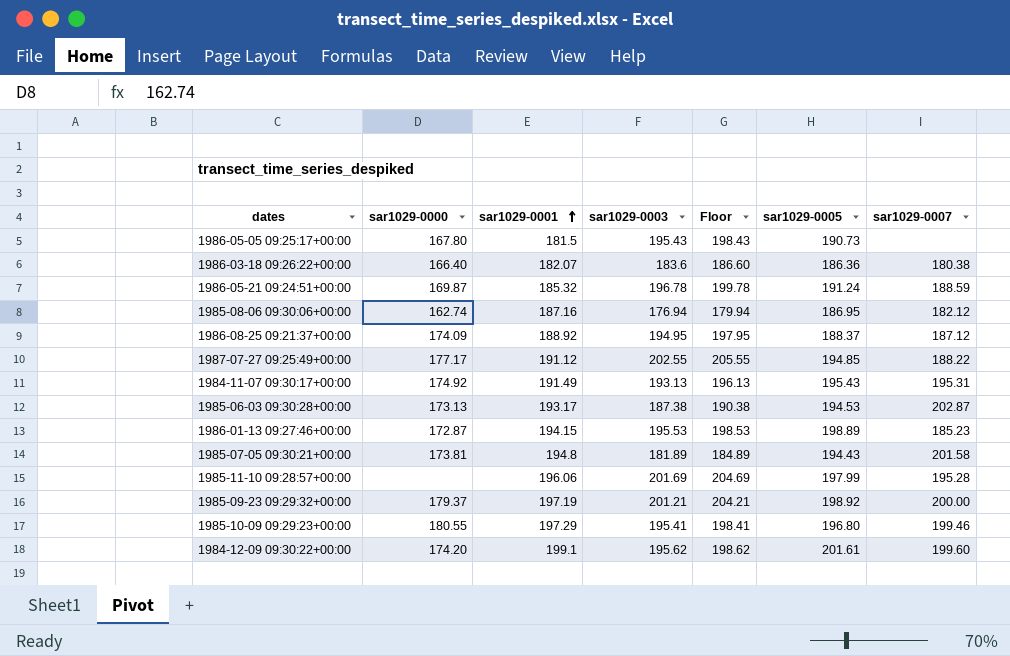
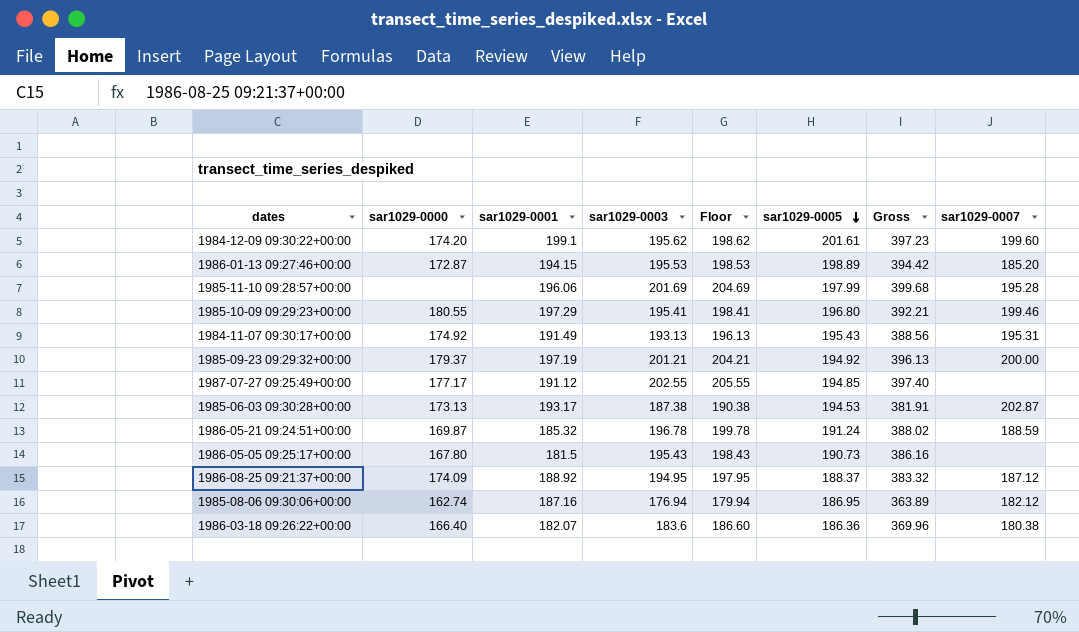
row order: sar1029-0001 ascending -> sar1029-0005 descending
column Gross | formula: none -> [sar1029-0003] + [sar1029-0005]
row 1985-07-05 09:30:21+00:00: 173.81 | 194.8 | 181.89 | 184.89 | 194.43 | 201.58 -> none
1986-01-13 09:27:46+00:00 | sar1029-0007: 185.23 -> 185.20
1985-09-23 09:29:32+00:00 | sar1029-0005: 198.92 -> 194.92
1987-07-27 09:25:49+00:00 | sar1029-0007: 188.22 -> none

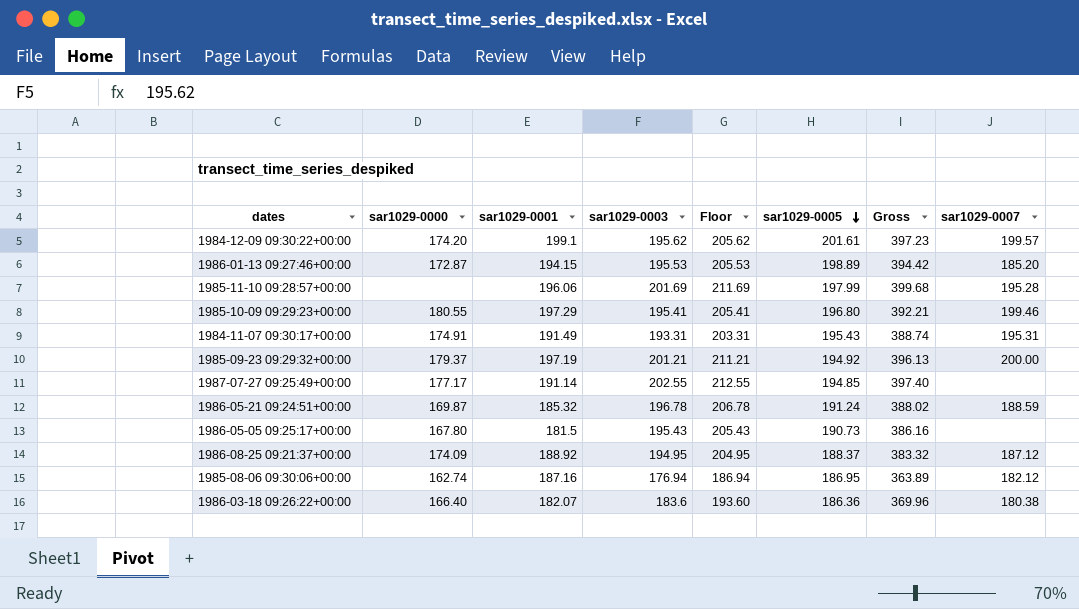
column Floor | formula: [sar1029-0003] + 3 -> [sar1029-0003] + 10
row 1985-06-03 09:30:28+00:00: 173.13 | 193.17 | 187.38 | 190.38 | 194.53 | 381.91 | 202.87 -> none
1984-12-09 09:30:22+00:00 | sar1029-0007: 199.60 -> 199.57
1984-11-07 09:30:17+00:00 | sar1029-0000: 174.92 -> 174.91
1984-11-07 09:30:17+00:00 | sar1029-0003: 193.13 -> 193.31
1984-11-07 09:30:17+00:00 | Gross: 388.56 -> 388.74
1987-07-27 09:25:49+00:00 | sar1029-0001: 191.12 -> 191.14

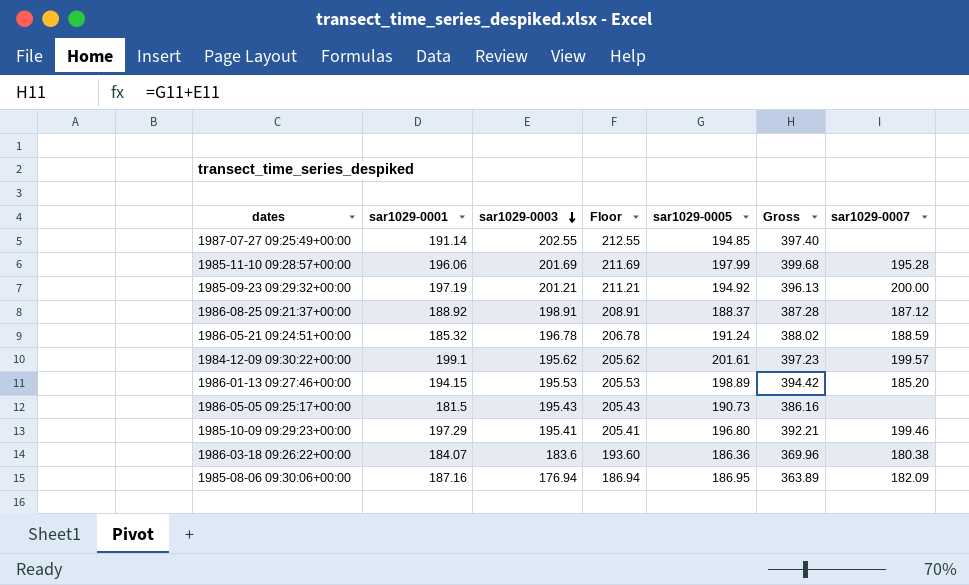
row order: sar1029-0005 descending -> sar1029-0003 descending
column sar1029-0000 | position: 2 -> none
row 1984-11-07 09:30:17+00:00: 174.91 | 191.49 | 193.31 | 203.31 | 195.43 | 388.74 | 195.31 -> none
1986-08-25 09:21:37+00:00 | sar1029-0003: 194.95 -> 198.91
1986-08-25 09:21:37+00:00 | Floor: 204.95 -> 208.91
1986-08-25 09:21:37+00:00 | Gross: 383.32 -> 387.28
1986-03-18 09:26:22+00:00 | sar1029-0001: 182.07 -> 184.07
1985-08-06 09:30:06+00:00 | sar1029-0007: 182.12 -> 182.09

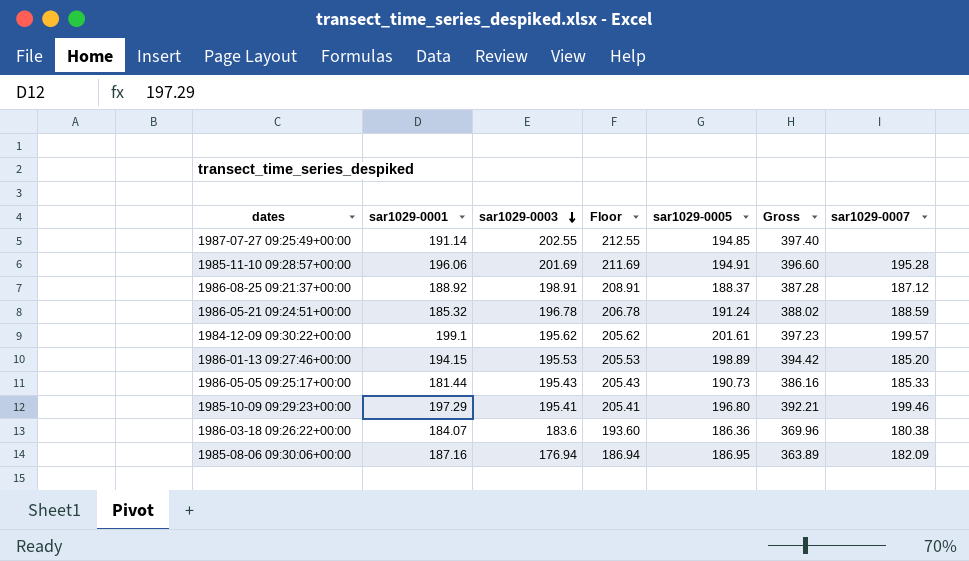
row 1985-09-23 09:29:32+00:00: 197.19 | 201.21 | 211.21 | 194.92 | 396.13 | 200.00 -> none
1985-11-10 09:28:57+00:00 | sar1029-0005: 197.99 -> 194.91
1985-11-10 09:28:57+00:00 | Gross: 399.68 -> 396.60
1986-05-05 09:25:17+00:00 | sar1029-0001: 181.5 -> 181.44
1986-05-05 09:25:17+00:00 | sar1029-0007: none -> 185.33

